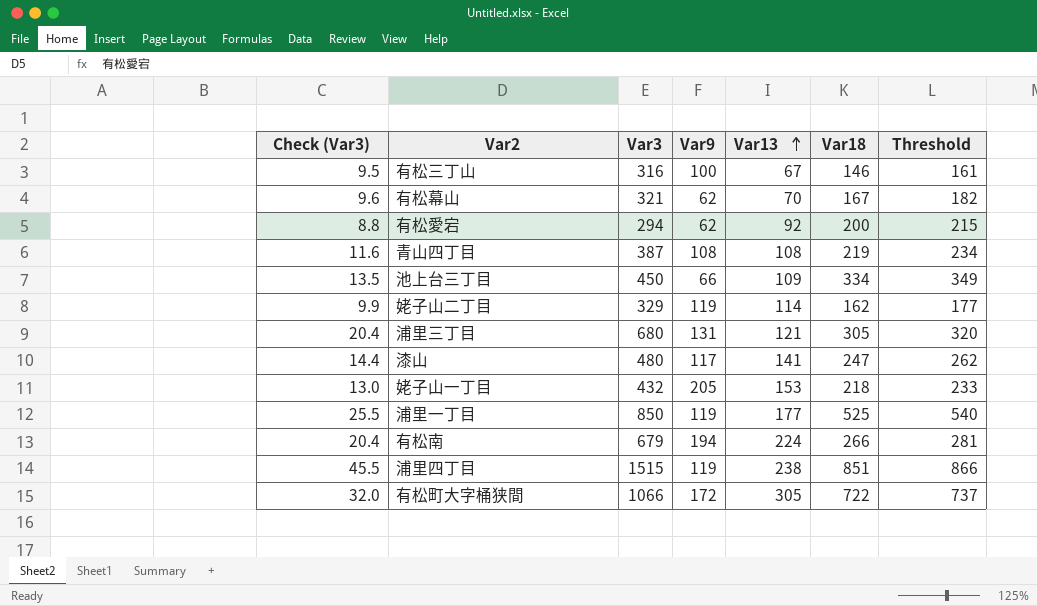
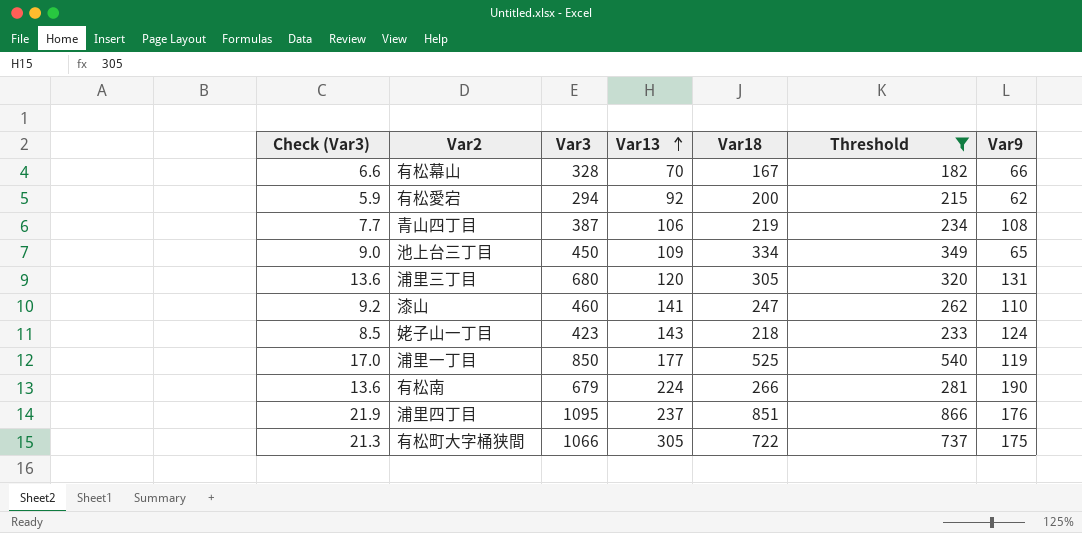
filter: none -> Threshold >= 182
column Check (Var3) | formula: [Var3] * 0.03 -> [Var3] * 0.02
column Var9 | position: 4 -> 7
有松幕山 | Var3: 321 -> 328
有松幕山 | Var9: 62 -> 66
青山四丁目 | Var13: 108 -> 106
池上台三丁目 | Var9: 66 -> 65
浦里三丁目 | Var13: 121 -> 120
漆山 | Var3: 480 -> 460
漆山 | Var9: 117 -> 110
姥子山一丁目 | Var3: 432 -> 423
姥子山一丁目 | Var13: 153 -> 143
姥子山一丁目 | Var9: 205 -> 124
有松南 | Var9: 194 -> 190
浦里四丁目 | Var3: 1515 -> 1095
浦里四丁目 | Var13: 238 -> 237
浦里四丁目 | Var9: 119 -> 176
有松町大字桶狭間 | Var9: 172 -> 175

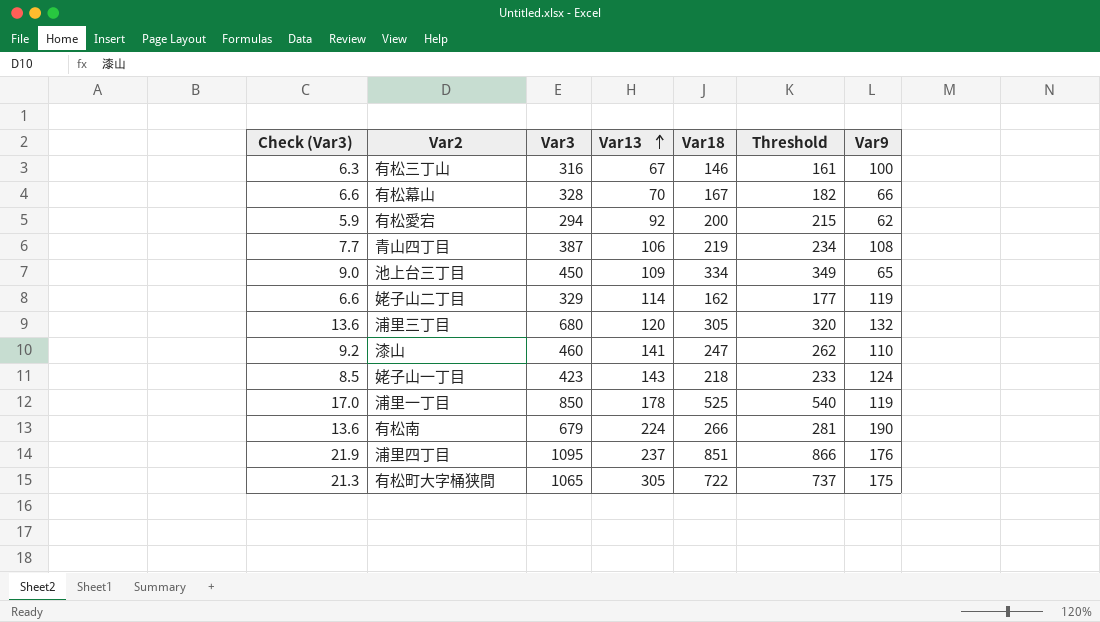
filter: Threshold >= 182 -> none
浦里三丁目 | Var9: 131 -> 132
浦里一丁目 | Var13: 177 -> 178
有松町大字桶狭間 | Var3: 1066 -> 1065

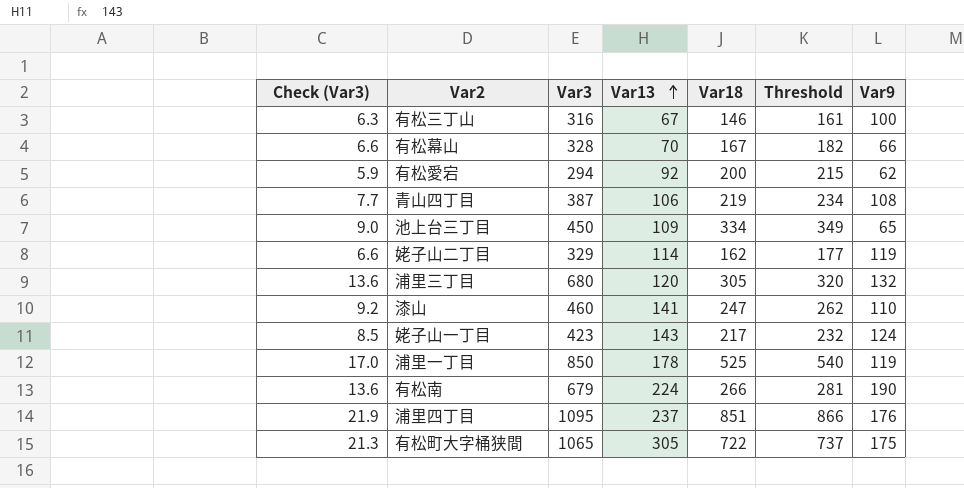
姥子山一丁目 | Var18: 218 -> 217
姥子山一丁目 | Threshold: 233 -> 232

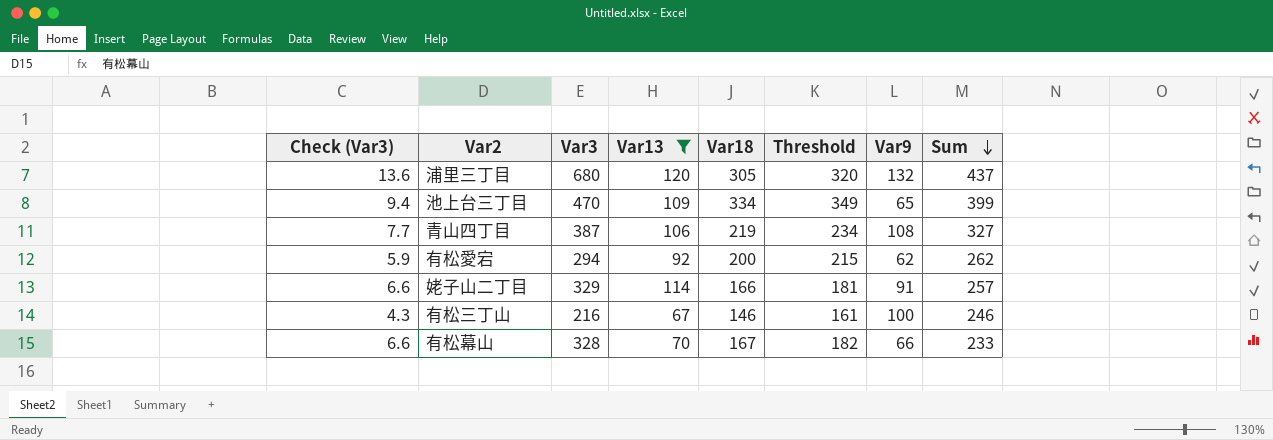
filter: none -> Var13 <= 120
row order: Var13 ascending -> Sum descending
column Sum | formula: none -> [Var18] + [Var9]
池上台三丁目 | Check (Var3): 9.0 -> 9.4
池上台三丁目 | Var3: 450 -> 470
姥子山二丁目 | Var18: 162 -> 166
姥子山二丁目 | Threshold: 177 -> 181
姥子山二丁目 | Var9: 119 -> 91
有松三丁山 | Check (Var3): 6.3 -> 4.3
有松三丁山 | Var3: 316 -> 216

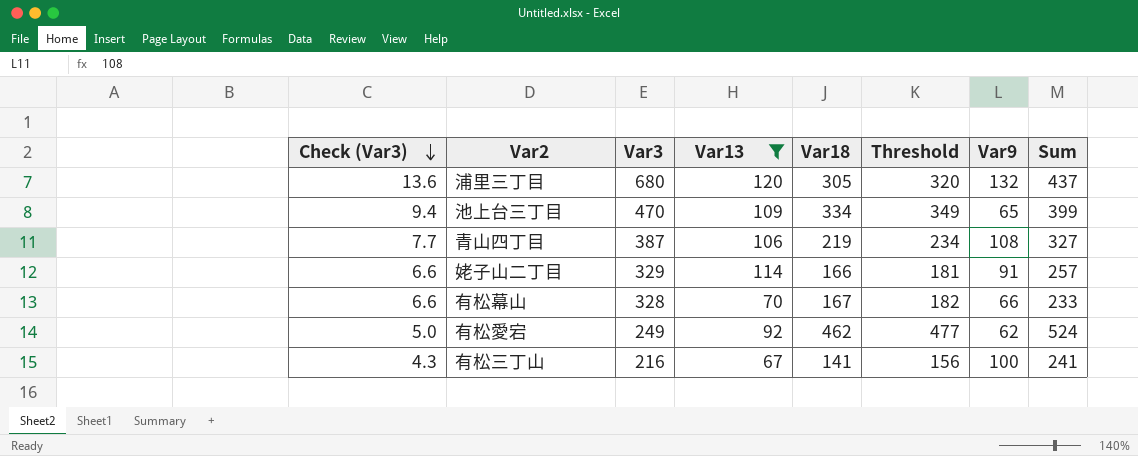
row order: Sum descending -> Check (Var3) descending
有松愛宕 | Check (Var3): 5.9 -> 5.0
有松愛宕 | Var3: 294 -> 249
有松愛宕 | Var18: 200 -> 462
有松愛宕 | Threshold: 215 -> 477
有松愛宕 | Sum: 262 -> 524
有松三丁山 | Var18: 146 -> 141
有松三丁山 | Threshold: 161 -> 156
有松三丁山 | Sum: 246 -> 241

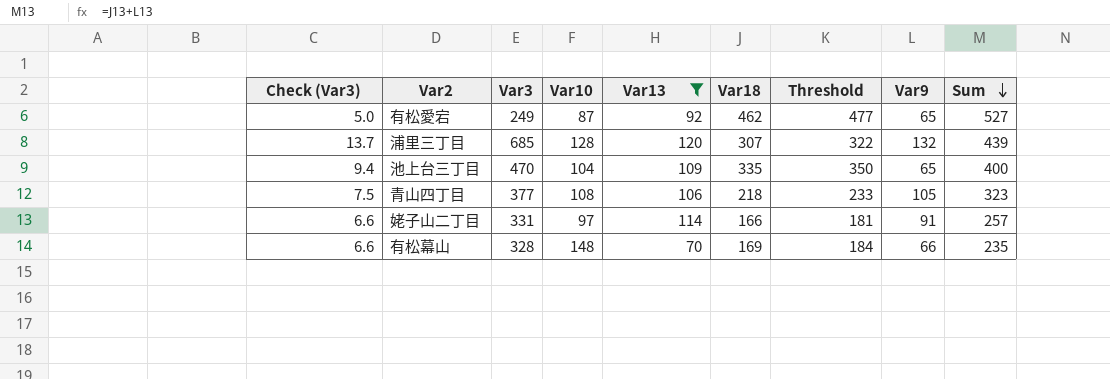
row order: Check (Var3) descending -> Sum descending
column Var10 | position: none -> 4
row 有松三丁山: 4.3 | 216 | 67 | 141 | 156 | 100 | 241 -> none
有松愛宕 | Var9: 62 -> 65
有松愛宕 | Sum: 524 -> 527
浦里三丁目 | Check (Var3): 13.6 -> 13.7
浦里三丁目 | Var3: 680 -> 685
浦里三丁目 | Var18: 305 -> 307
浦里三丁目 | Threshold: 320 -> 322
浦里三丁目 | Sum: 437 -> 439
池上台三丁目 | Var18: 334 -> 335
池上台三丁目 | Threshold: 349 -> 350
池上台三丁目 | Sum: 399 -> 400
青山四丁目 | Check (Var3): 7.7 -> 7.5
青山四丁目 | Var3: 387 -> 377
青山四丁目 | Var18: 219 -> 218
青山四丁目 | Threshold: 234 -> 233
青山四丁目 | Var9: 108 -> 105
青山四丁目 | Sum: 327 -> 323
姥子山二丁目 | Var3: 329 -> 331
有松幕山 | Var18: 167 -> 169
有松幕山 | Threshold: 182 -> 184
有松幕山 | Sum: 233 -> 235

